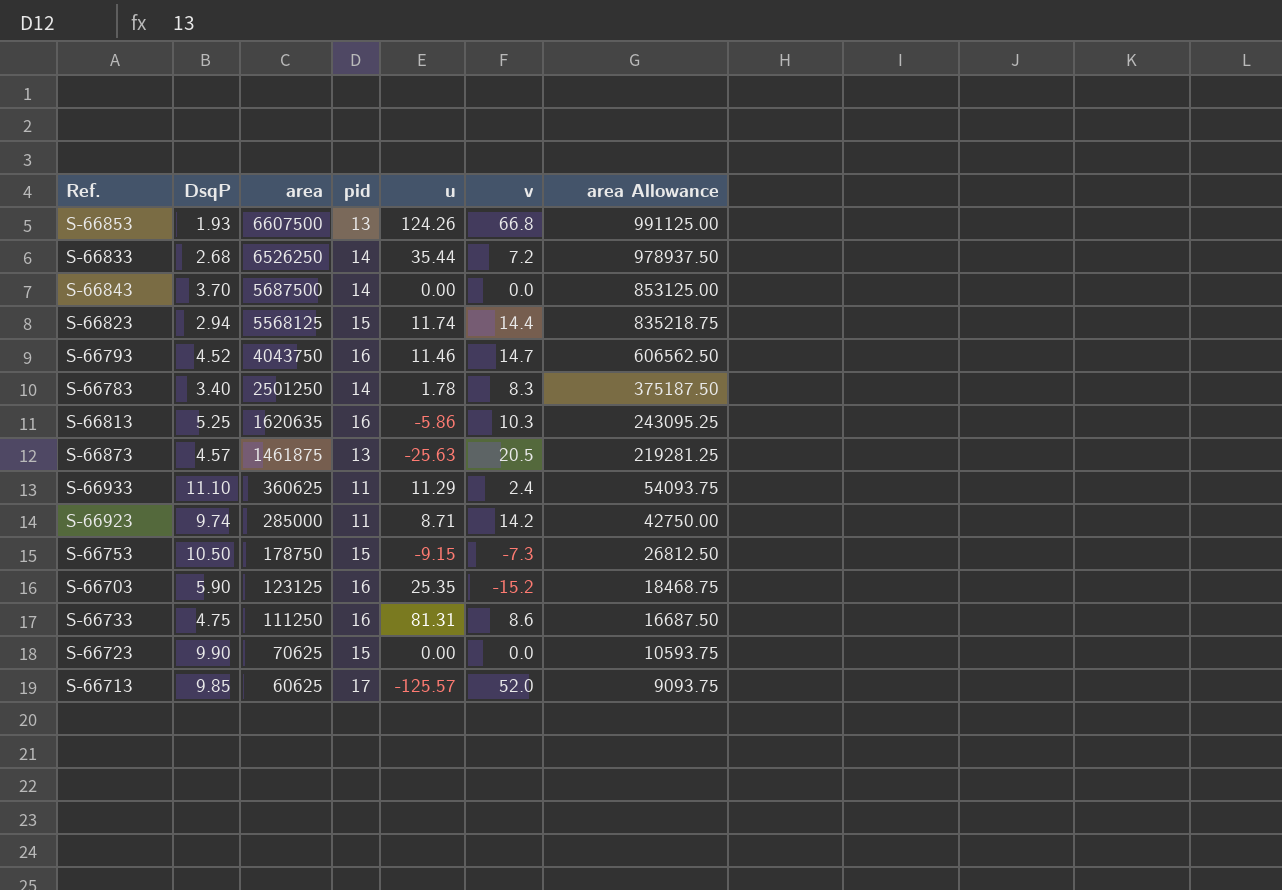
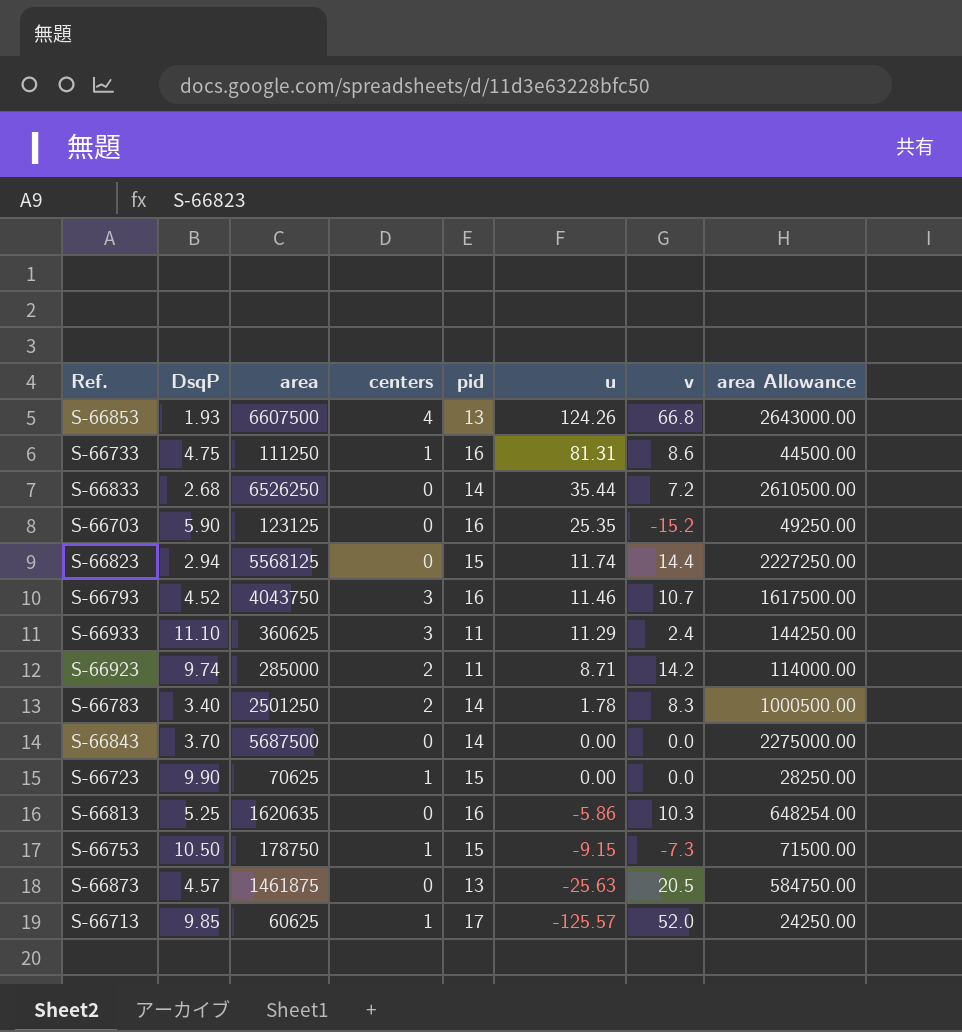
row order: area descending -> u descending
column centers | position: none -> 4
column area Allowance | formula: [area] * 0.15 -> [area] * 0.4
S-66793 | v: 14.7 -> 10.7

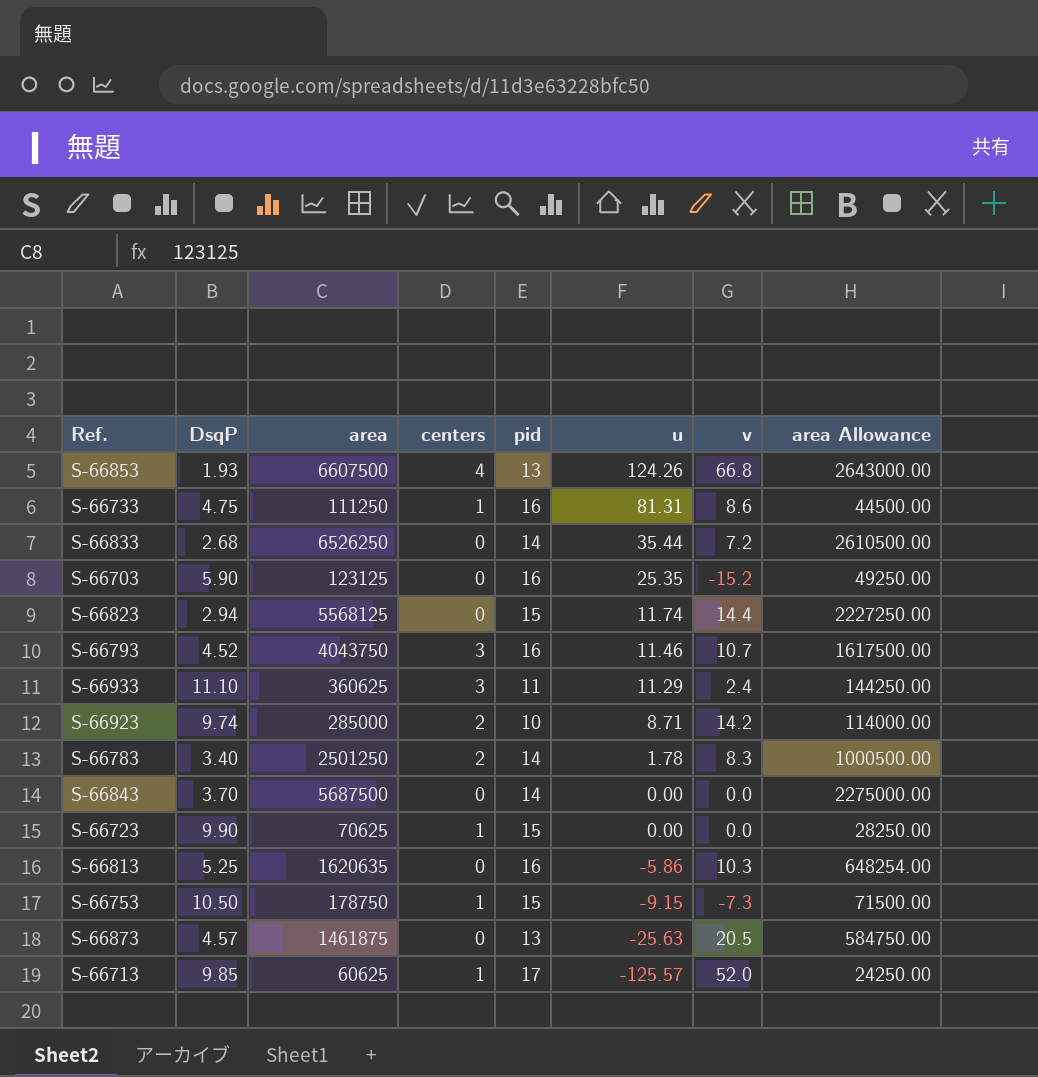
S-66923 | pid: 11 -> 10

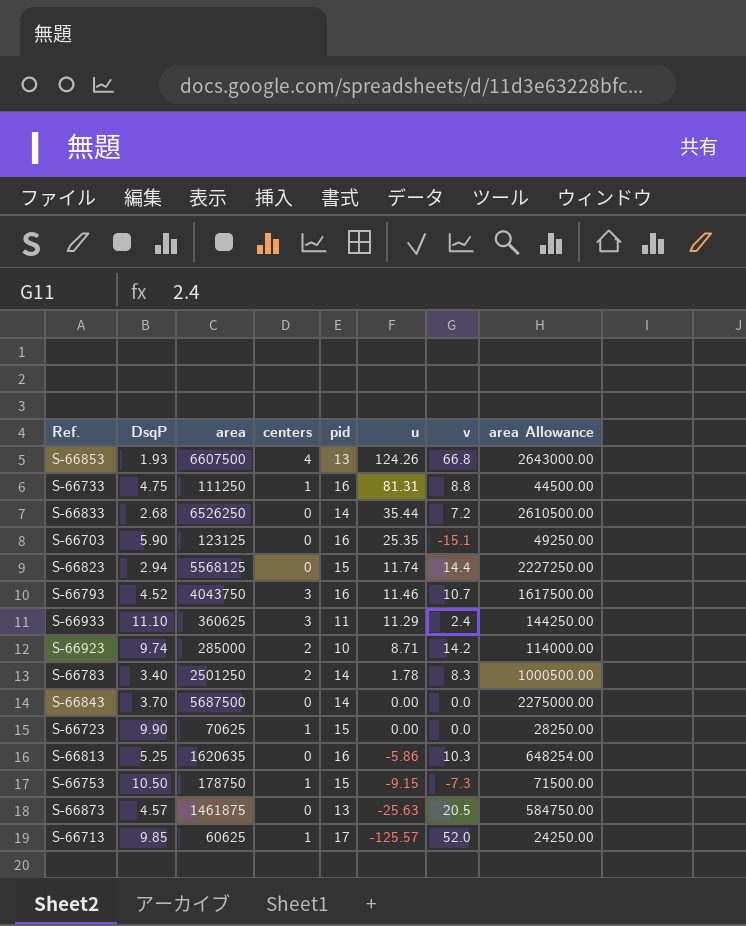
S-66733 | v: 8.6 -> 8.8
S-66703 | v: -15.2 -> -15.1

